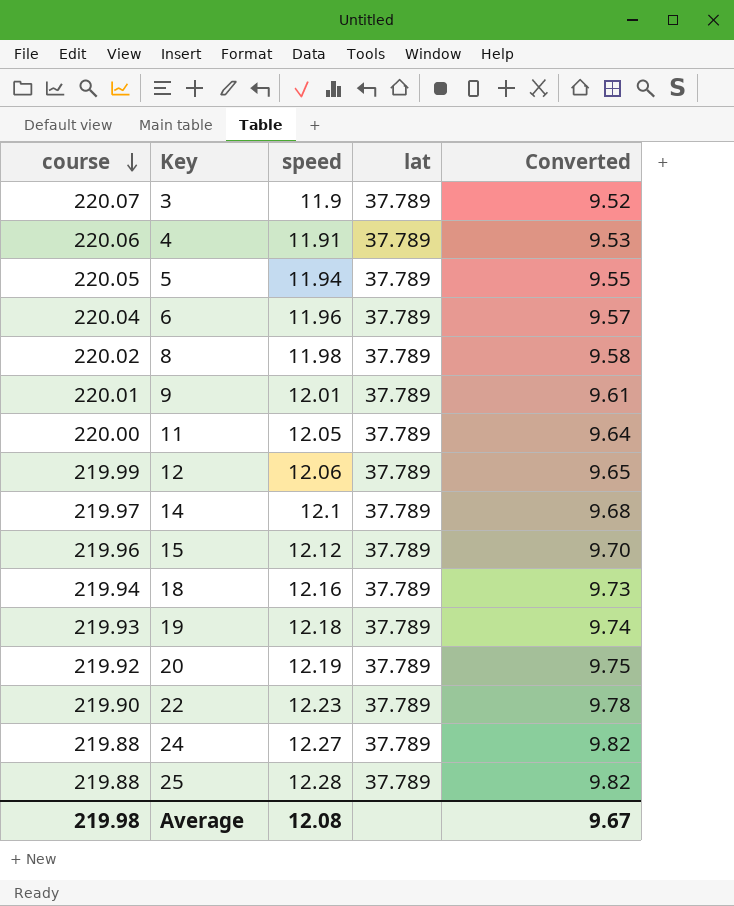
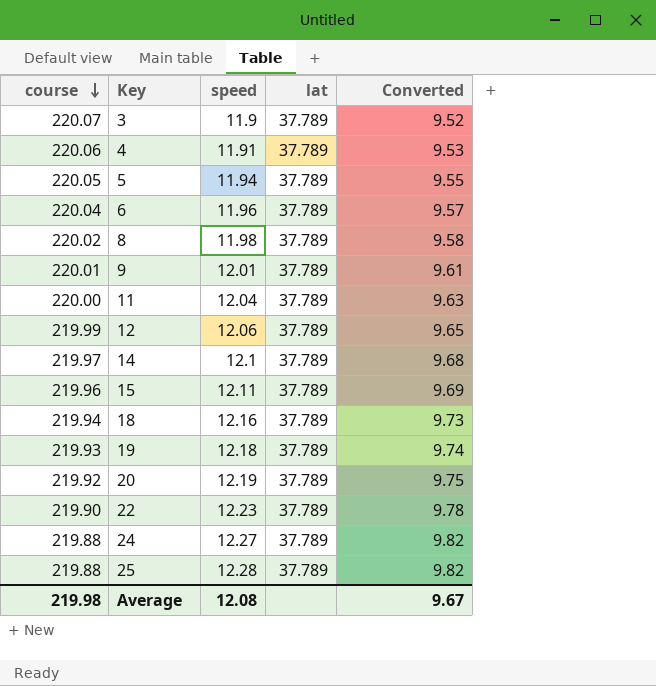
11 | speed: 12.05 -> 12.04
11 | Converted: 9.64 -> 9.63
15 | speed: 12.12 -> 12.11
15 | Converted: 9.70 -> 9.69

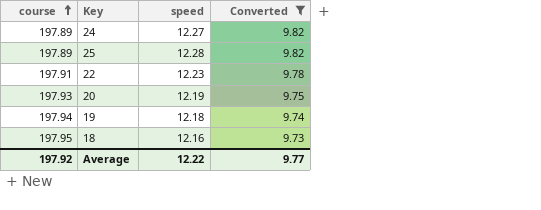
filter: none -> Converted >= 9.73
row order: course descending -> course ascending
column lat | position: 4 -> none
24 | course: 219.88 -> 197.89
25 | course: 219.88 -> 197.89
22 | course: 219.90 -> 197.91
20 | course: 219.92 -> 197.93
19 | course: 219.93 -> 197.94
18 | course: 219.94 -> 197.95
Average | course: 219.98 -> 197.92
Average | speed: 12.08 -> 12.22
Average | Converted: 9.67 -> 9.77

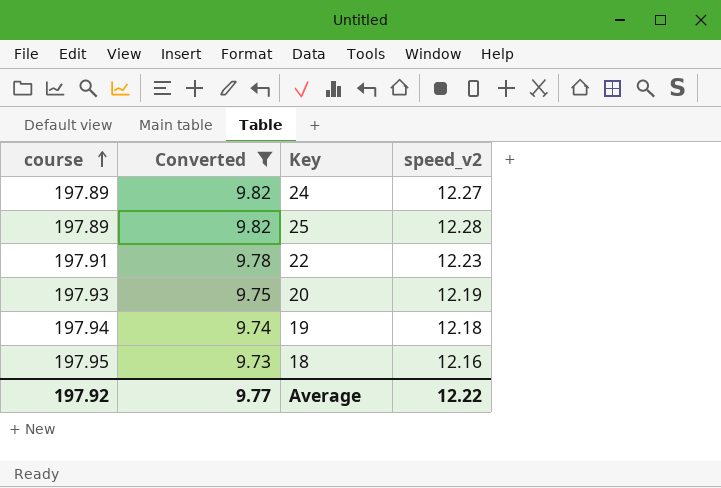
column Converted | position: 4 -> 2
column name: speed -> speed_v2

